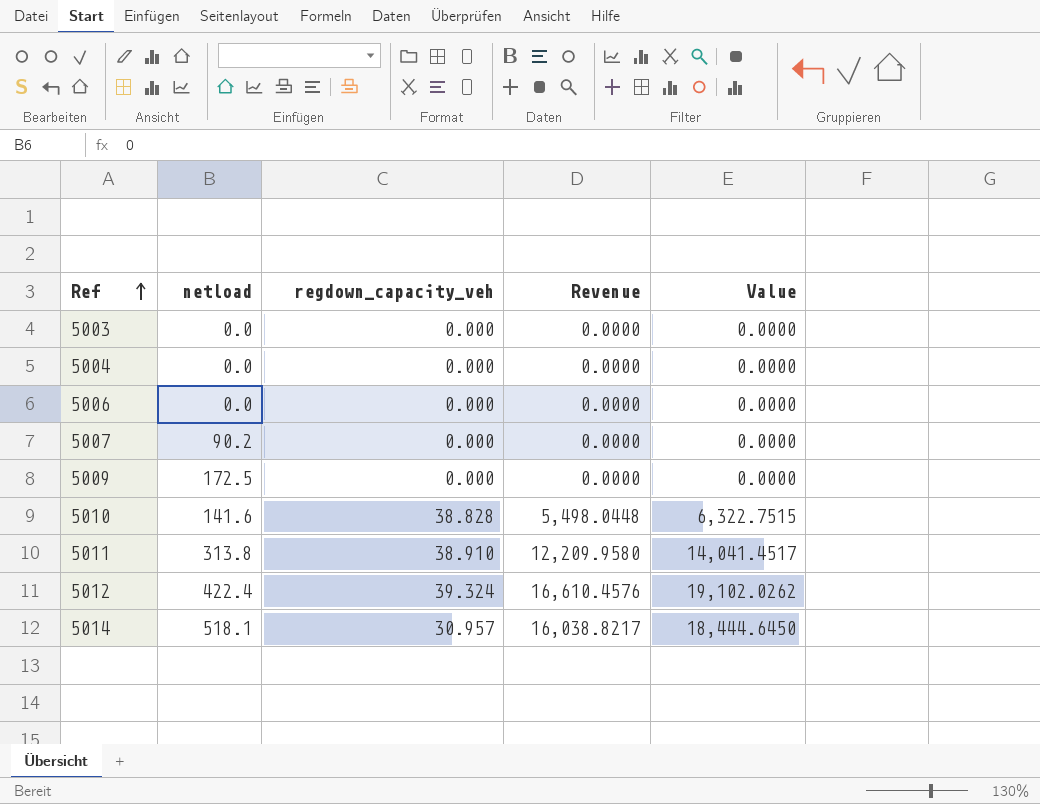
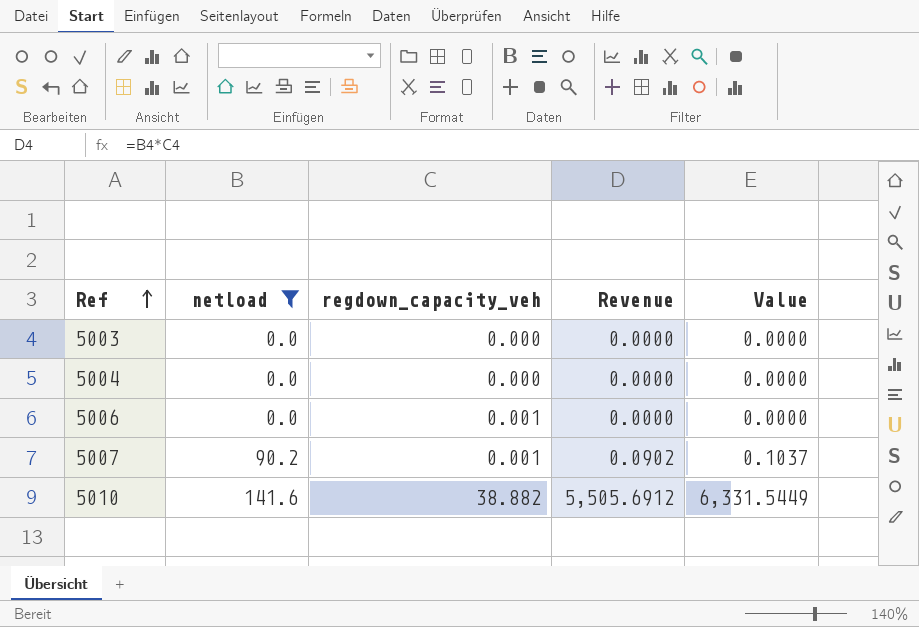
filter: none -> netload <= 141.6
5006 | regdown_capacity_veh: 0.000 -> 0.001
5007 | regdown_capacity_veh: 0.000 -> 0.001
5007 | Revenue: 0.0000 -> 0.0902
5007 | Value: 0.0000 -> 0.1037
5010 | regdown_capacity_veh: 38.828 -> 38.882
5010 | Revenue: 5,498.0448 -> 5,505.6912
5010 | Value: 6,322.7515 -> 6,331.5449

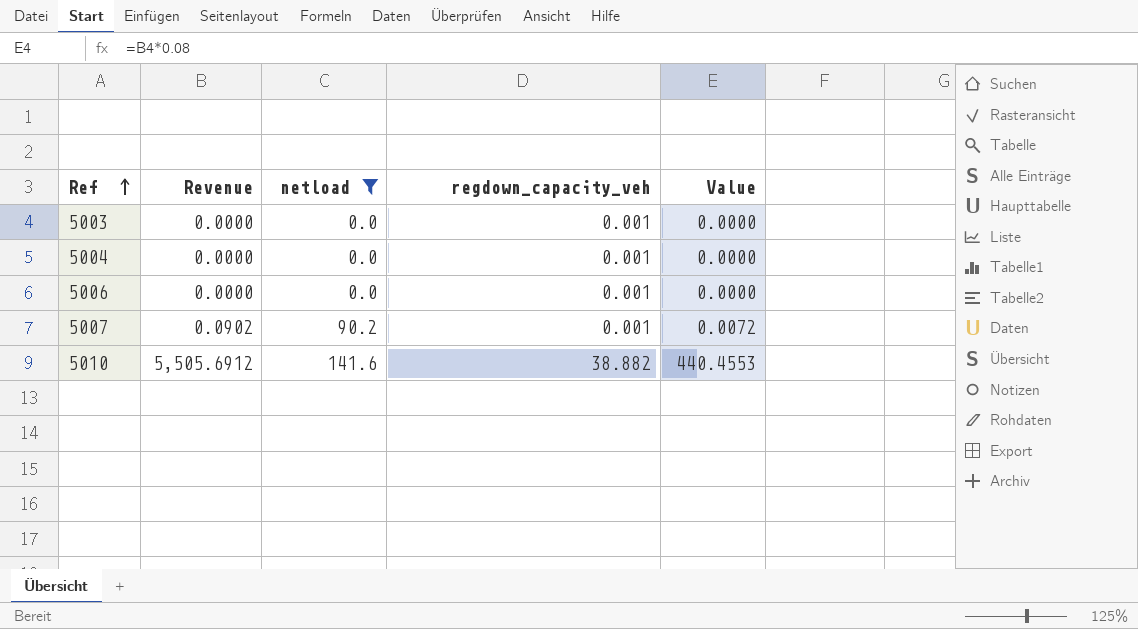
column Revenue | position: 4 -> 2
column Value | formula: [Revenue] * 1.15 -> [Revenue] * 0.08
5003 | regdown_capacity_veh: 0.000 -> 0.001
5004 | regdown_capacity_veh: 0.000 -> 0.001

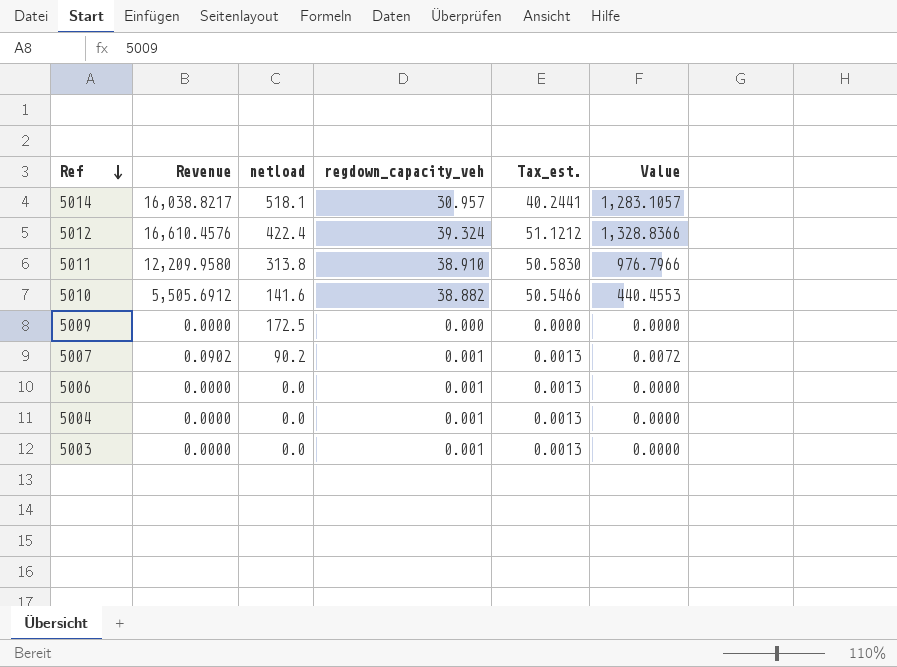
filter: netload <= 141.6 -> none
row order: Ref ascending -> Ref descending
column Tax_est. | formula: none -> [regdown_capacity_veh] * 1.3

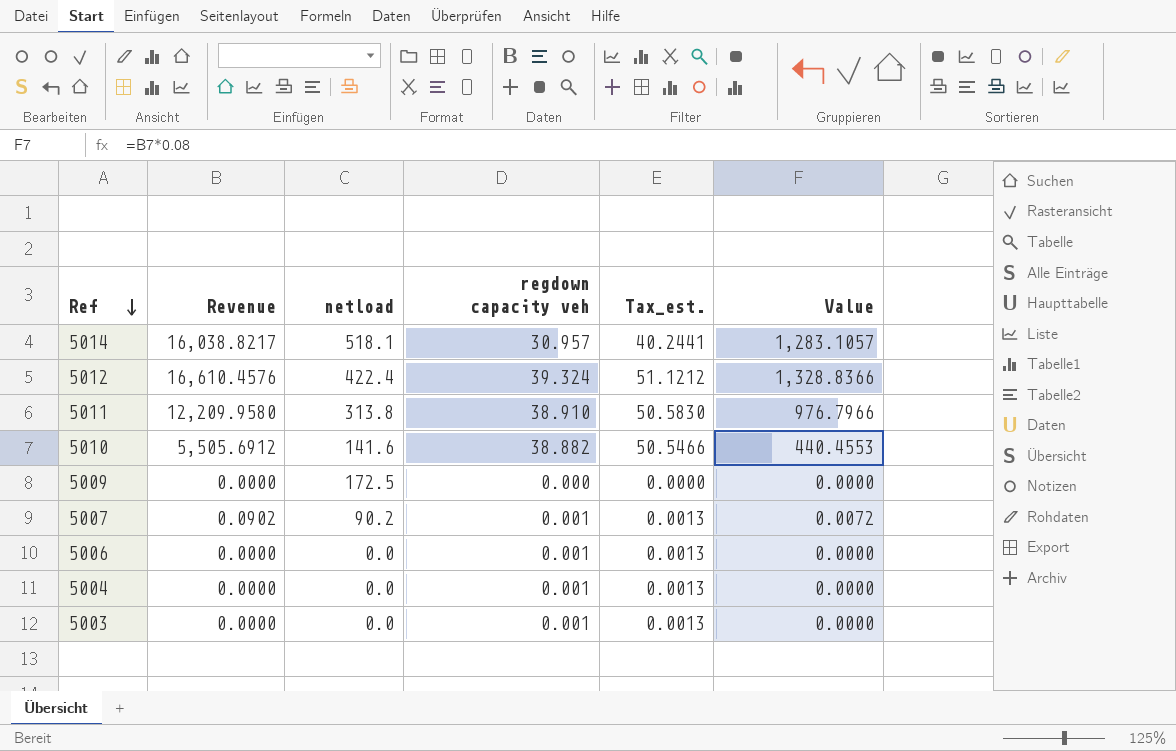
column name: regdown_capacity_veh -> regdown capacity veh

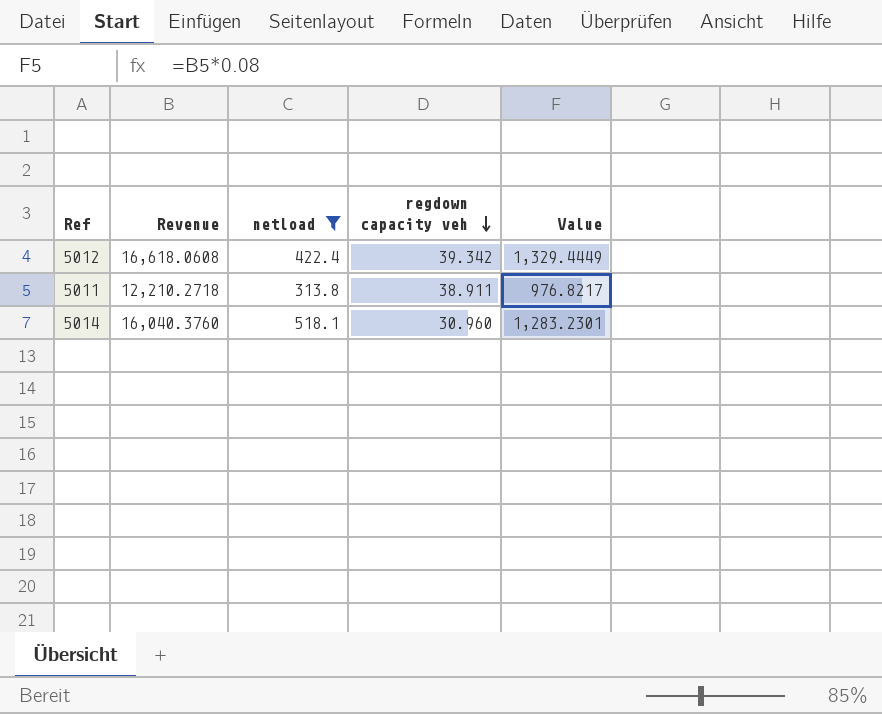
filter: none -> netload >= 313.8
row order: Ref descending -> regdown capacity veh descending
column Tax_est. | formula: [regdown capacity veh] * 1.3 -> none
5012 | Revenue: 16,610.4576 -> 16,618.0608
5012 | regdown capacity veh: 39.324 -> 39.342
5012 | Value: 1,328.8366 -> 1,329.4449
5011 | Revenue: 12,209.9580 -> 12,210.2718
5011 | regdown capacity veh: 38.910 -> 38.911
5011 | Value: 976.7966 -> 976.8217
5014 | Revenue: 16,038.8217 -> 16,040.3760
5014 | regdown capacity veh: 30.957 -> 30.960
5014 | Value: 1,283.1057 -> 1,283.2301

